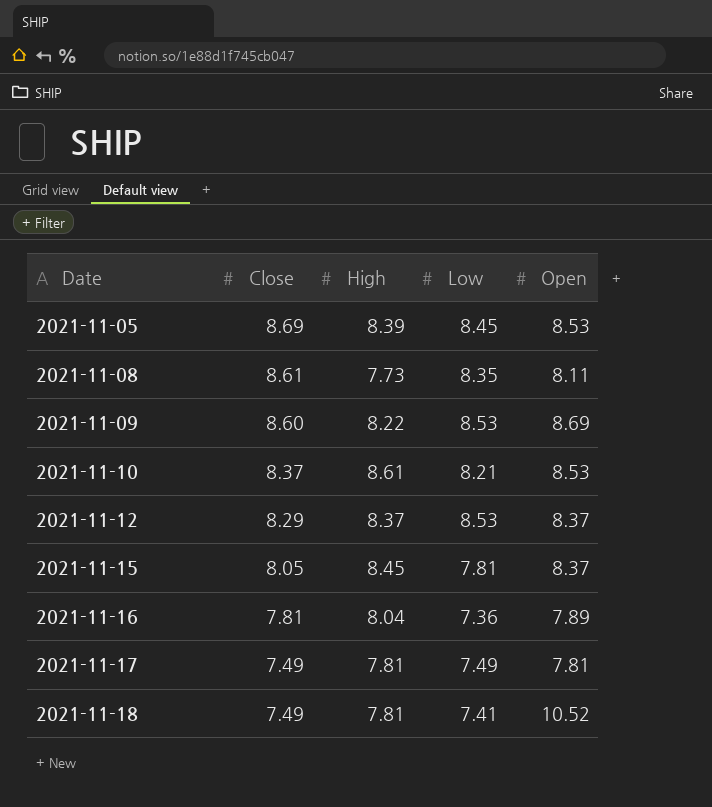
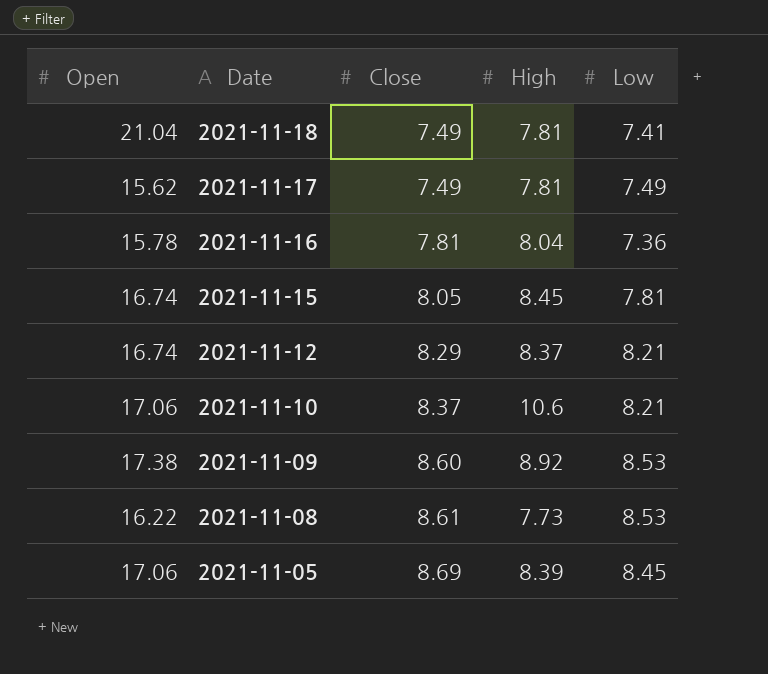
row order: Date ascending -> Date descending
column Open | position: 5 -> 1
2021-11-18 | Open: 10.52 -> 21.04
2021-11-17 | Open: 7.81 -> 15.62
2021-11-16 | Open: 7.89 -> 15.78
2021-11-15 | Open: 8.37 -> 16.74
2021-11-12 | Open: 8.37 -> 16.74
2021-11-12 | Low: 8.53 -> 8.21
2021-11-10 | Open: 8.53 -> 17.06
2021-11-10 | High: 8.61 -> 10.6
2021-11-09 | Open: 8.69 -> 17.38
2021-11-09 | High: 8.22 -> 8.92
2021-11-08 | Open: 8.11 -> 16.22
2021-11-08 | Low: 8.35 -> 8.53
2021-11-05 | Open: 8.53 -> 17.06

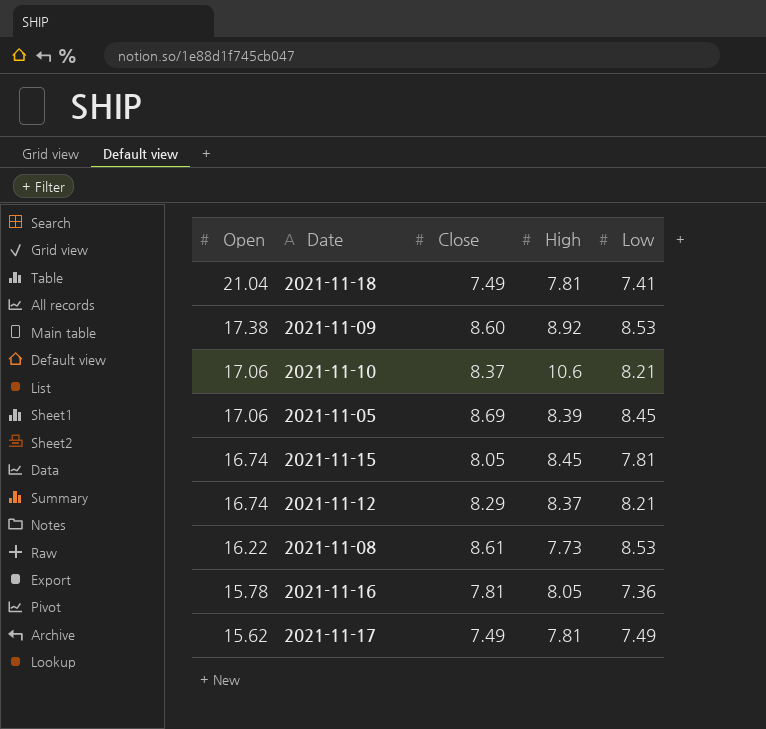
row order: Date descending -> Open descending
2021-11-16 | High: 8.04 -> 8.05

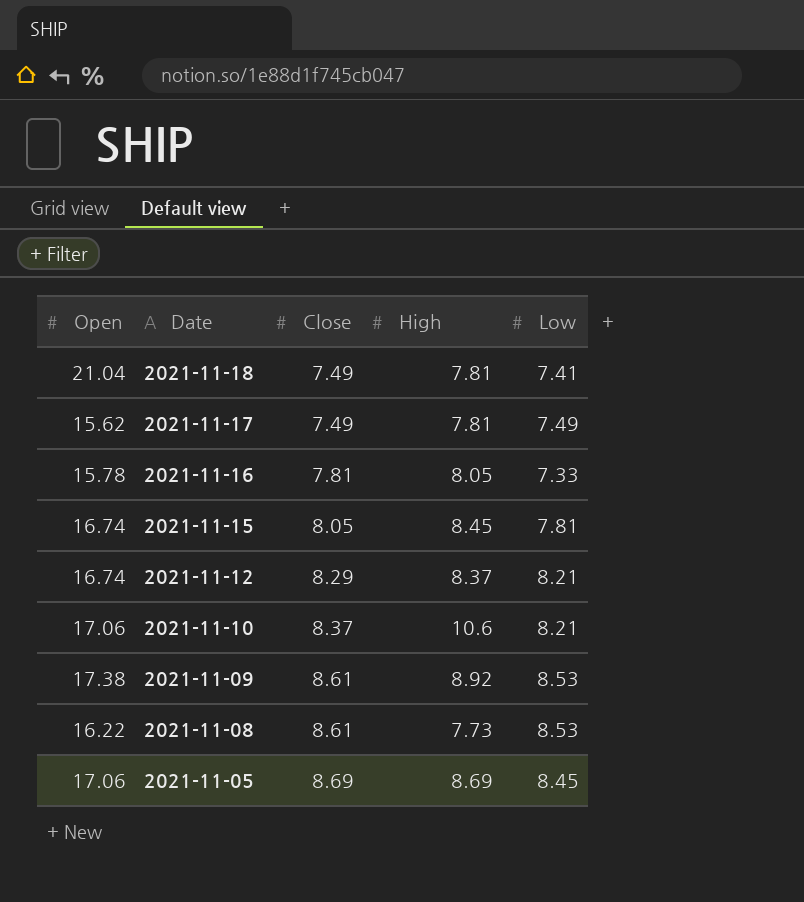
row order: Open descending -> Date descending
2021-11-16 | Low: 7.36 -> 7.33
2021-11-09 | Close: 8.60 -> 8.61
2021-11-05 | High: 8.39 -> 8.69

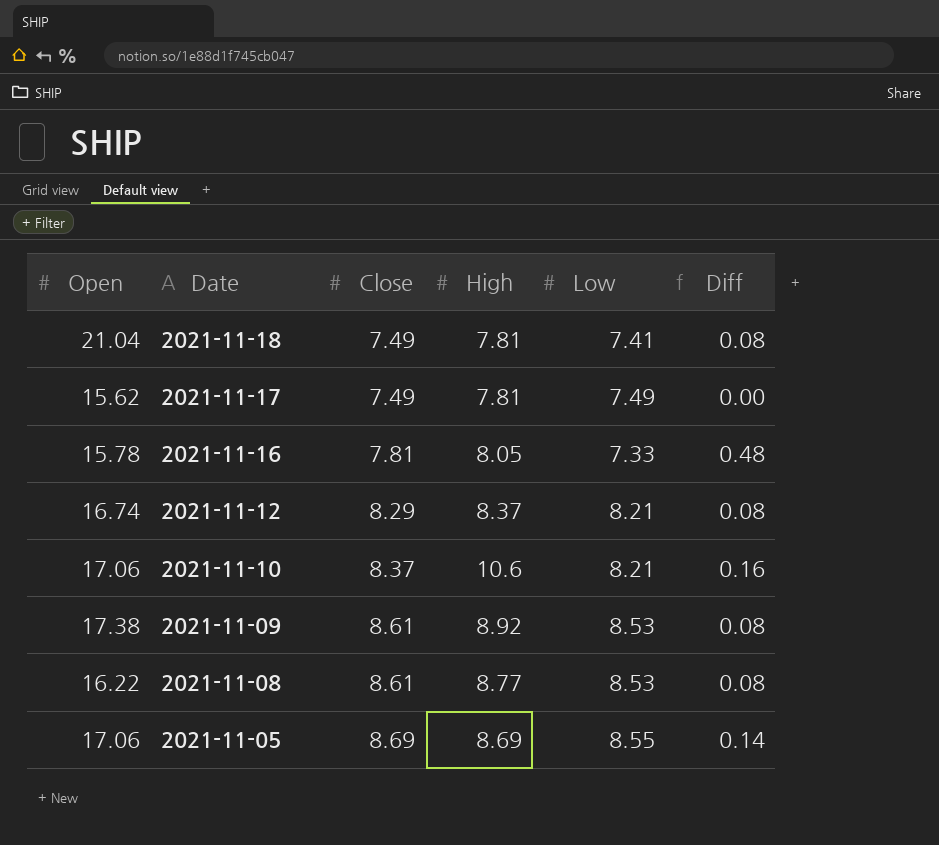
column Diff | formula: none -> [Close] - [Low]
row 2021-11-15: 16.74 | 8.05 | 8.45 | 7.81 -> none
2021-11-08 | High: 7.73 -> 8.77
2021-11-05 | Low: 8.45 -> 8.55

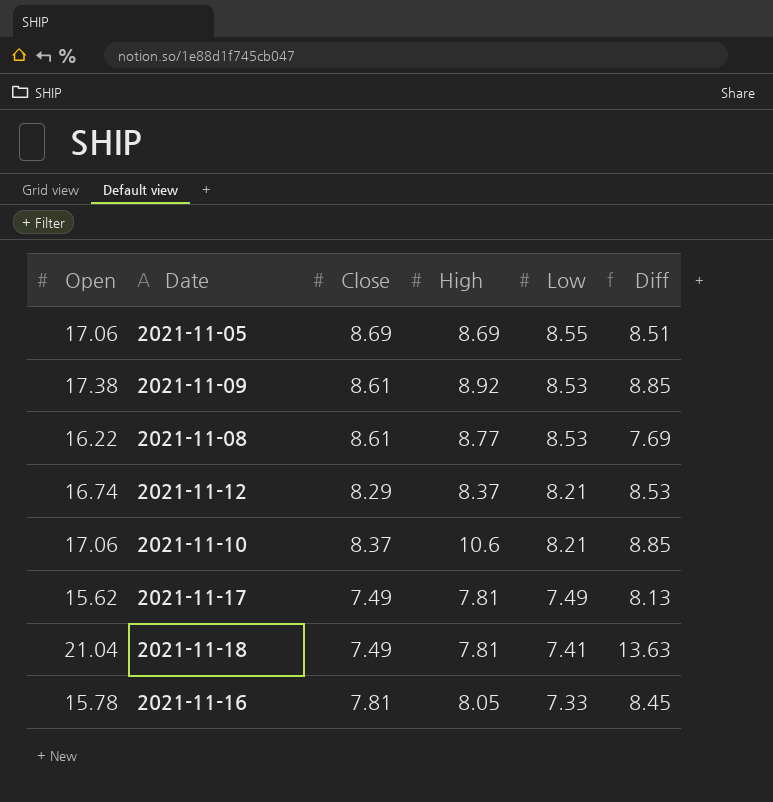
row order: Date descending -> Low descending
column Diff | formula: [Close] - [Low] -> [Open] - [Low]

